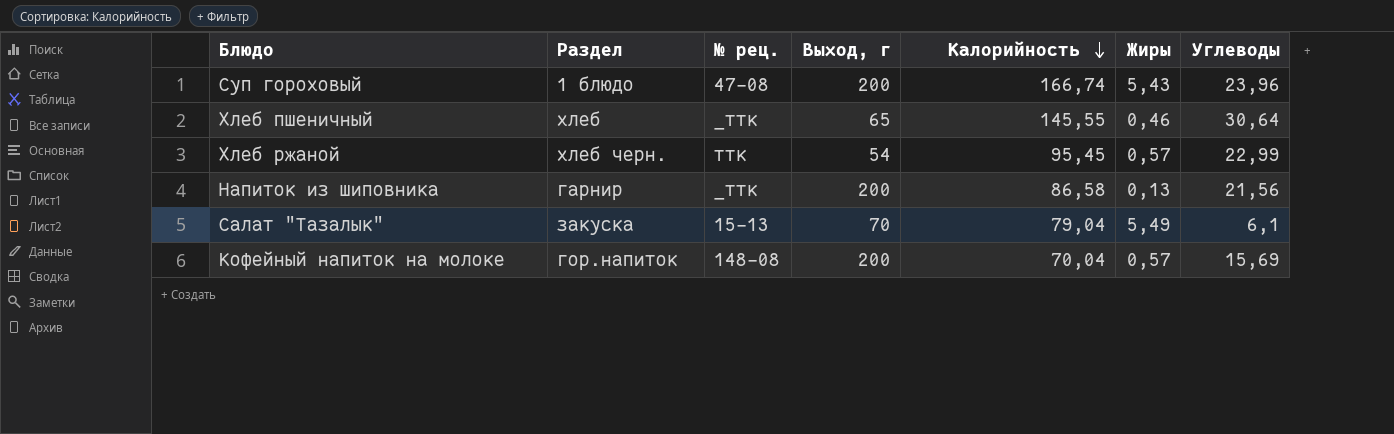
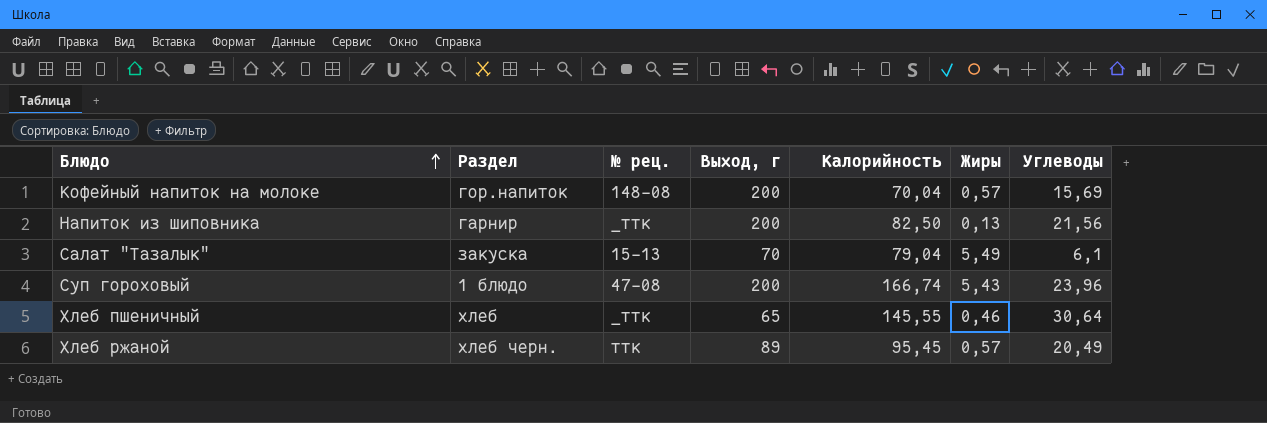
row order: Калорийность descending -> Блюдо ascending
Напиток из шиповника | Калорийность: 86,58 -> 82,50
Хлеб ржаной | Выход, г: 54 -> 89
Хлеб ржаной | Углеводы: 22,99 -> 20,49

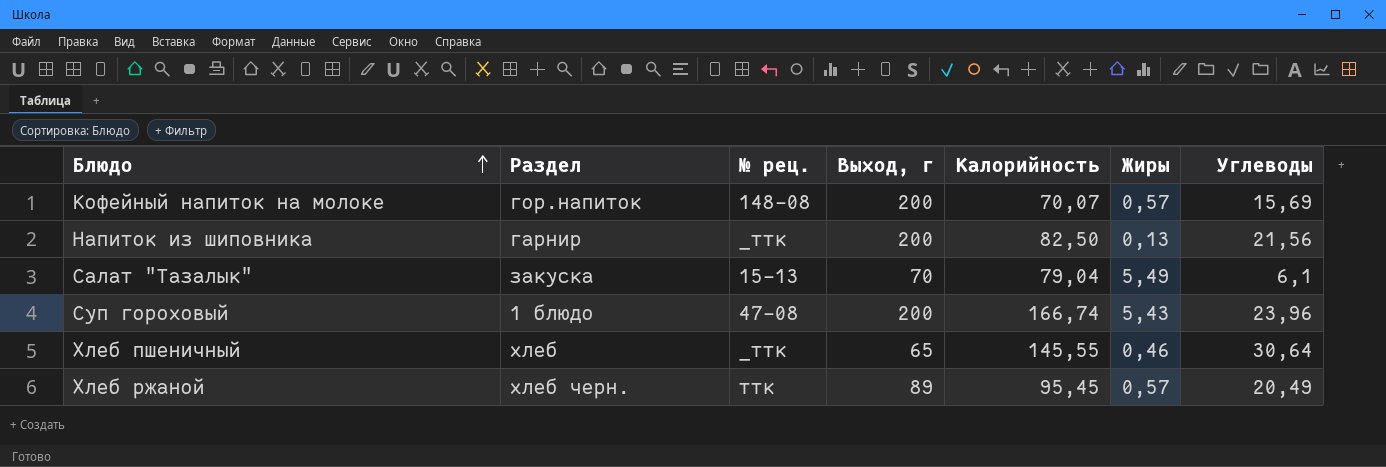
Кофейный напиток на молоке | Калорийность: 70,04 -> 70,07

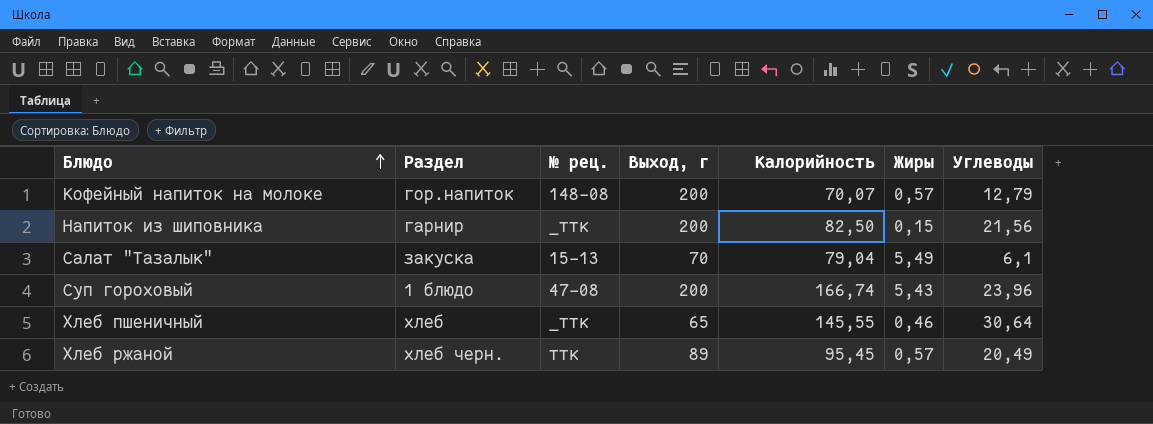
Кофейный напиток на молоке | Углеводы: 15,69 -> 12,79
Напиток из шиповника | Жиры: 0,13 -> 0,15

